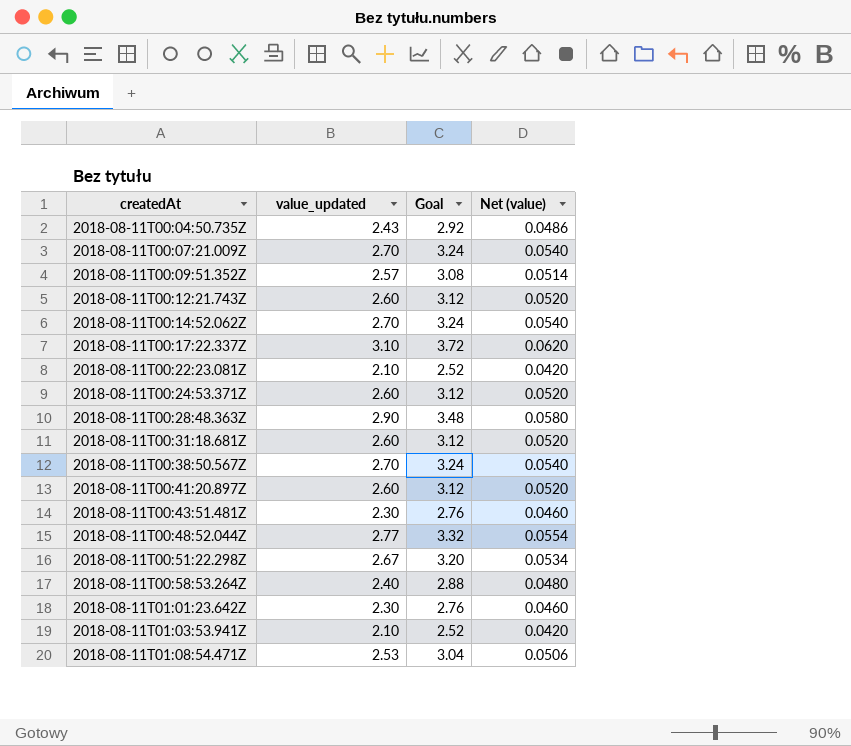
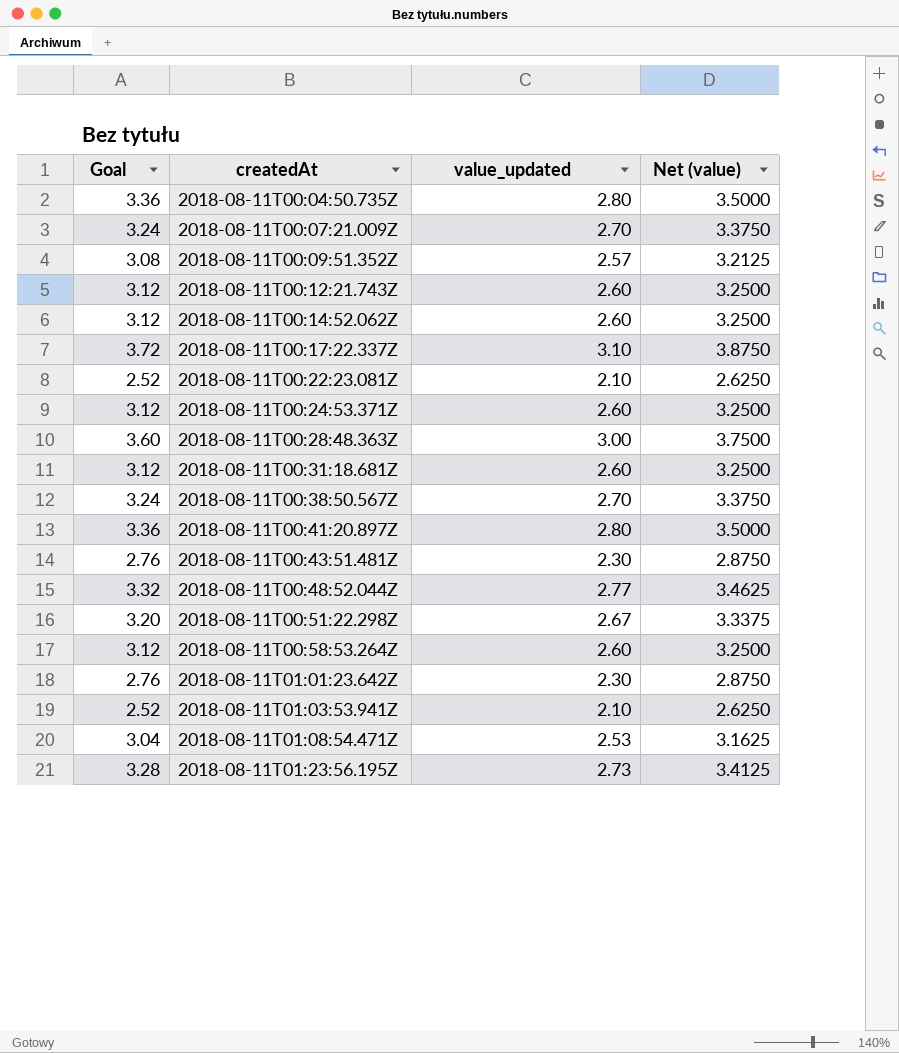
column Goal | position: 3 -> 1
column Net (value) | formula: [value_updated] * 0.02 -> [value_updated] * 1.25
2018-08-11T00:04:50.735Z | Goal: 2.92 -> 3.36
2018-08-11T00:04:50.735Z | value_updated: 2.43 -> 2.80
2018-08-11T00:14:52.062Z | Goal: 3.24 -> 3.12
2018-08-11T00:14:52.062Z | value_updated: 2.70 -> 2.60
2018-08-11T00:28:48.363Z | Goal: 3.48 -> 3.60
2018-08-11T00:28:48.363Z | value_updated: 2.90 -> 3.00
2018-08-11T00:41:20.897Z | Goal: 3.12 -> 3.36
2018-08-11T00:41:20.897Z | value_updated: 2.60 -> 2.80
2018-08-11T00:58:53.264Z | Goal: 2.88 -> 3.12
2018-08-11T00:58:53.264Z | value_updated: 2.40 -> 2.60
row 2018-08-11T01:23:56.195Z: none -> 3.28 | 2.73 | 3.4125

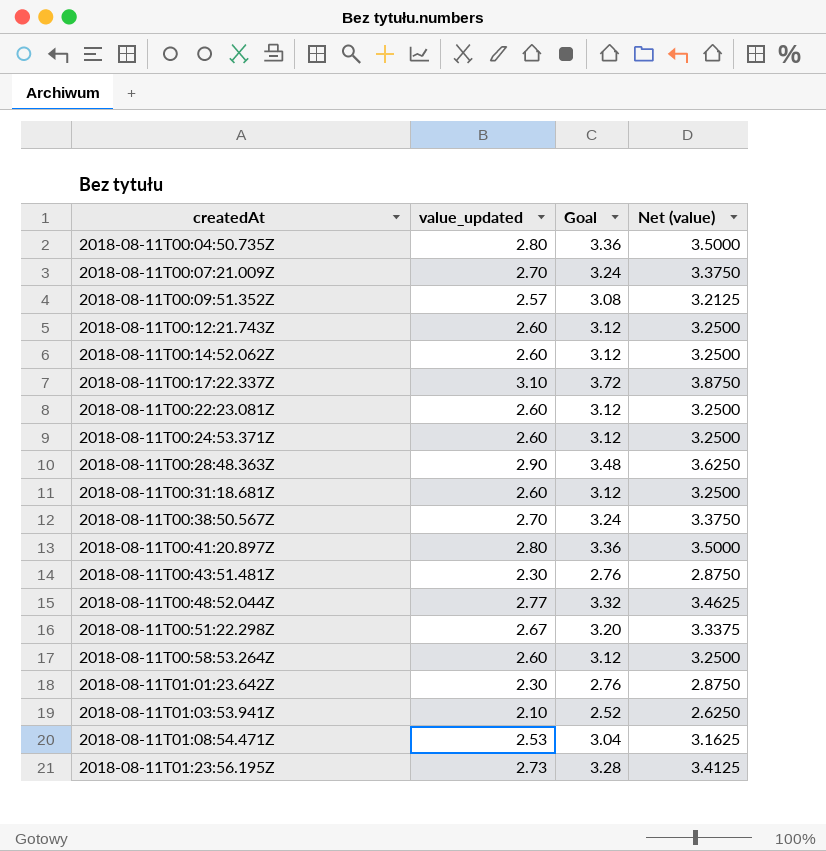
column Goal | position: 1 -> 3
2018-08-11T00:22:23.081Z | value_updated: 2.10 -> 2.60
2018-08-11T00:22:23.081Z | Goal: 2.52 -> 3.12
2018-08-11T00:22:23.081Z | Net (value): 2.6250 -> 3.2500
2018-08-11T00:28:48.363Z | value_updated: 3.00 -> 2.90
2018-08-11T00:28:48.363Z | Goal: 3.60 -> 3.48
2018-08-11T00:28:48.363Z | Net (value): 3.7500 -> 3.6250

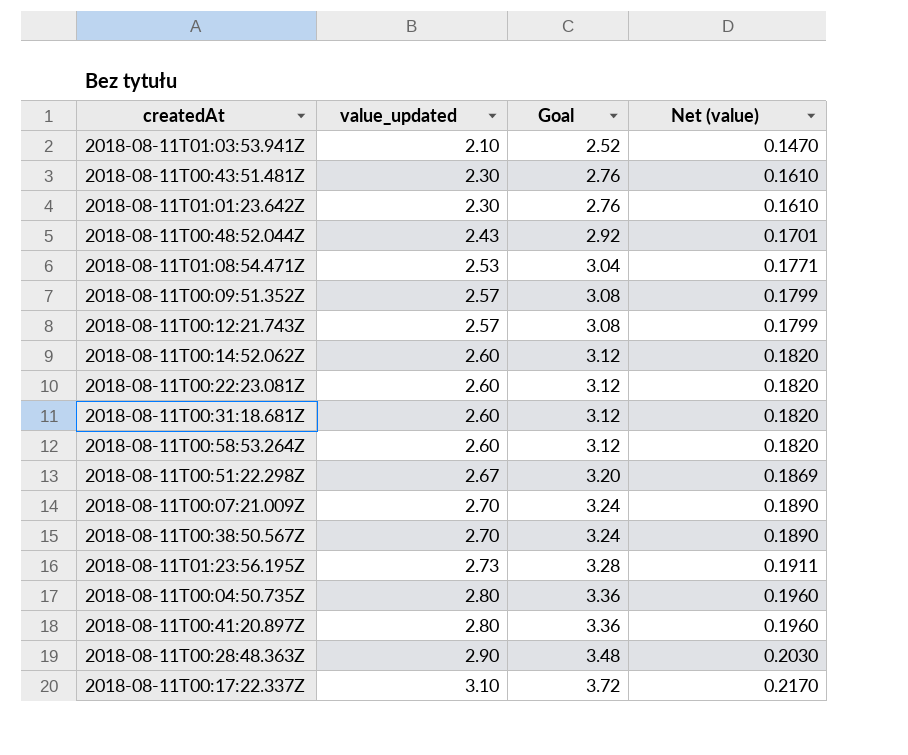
row order: createdAt ascending -> value_updated ascending
column Net (value) | formula: [value_updated] * 1.25 -> [value_updated] * 0.07
row 2018-08-11T00:24:53.371Z: 2.60 | 3.12 | 3.2500 -> none
2018-08-11T00:48:52.044Z | value_updated: 2.77 -> 2.43
2018-08-11T00:48:52.044Z | Goal: 3.32 -> 2.92
2018-08-11T00:12:21.743Z | value_updated: 2.60 -> 2.57
2018-08-11T00:12:21.743Z | Goal: 3.12 -> 3.08

